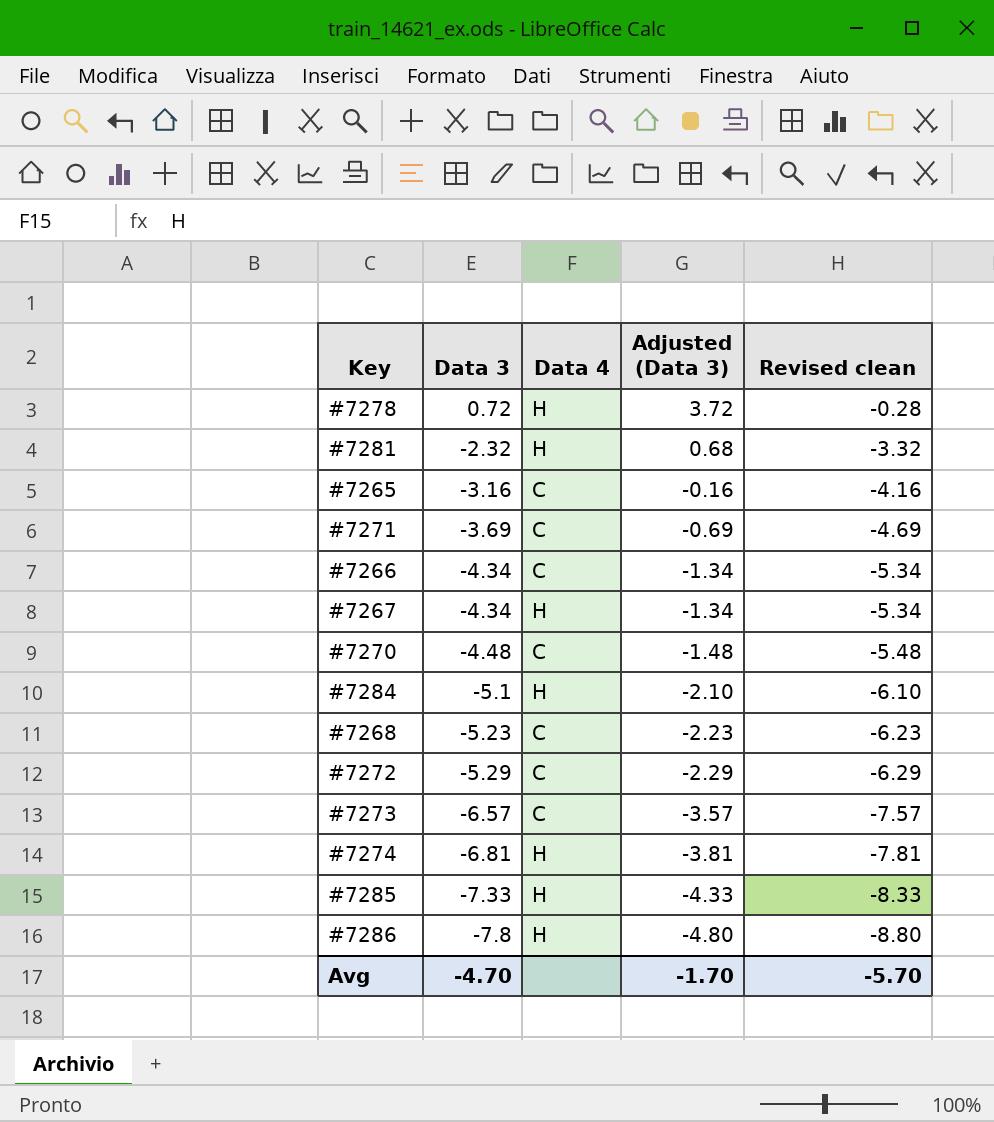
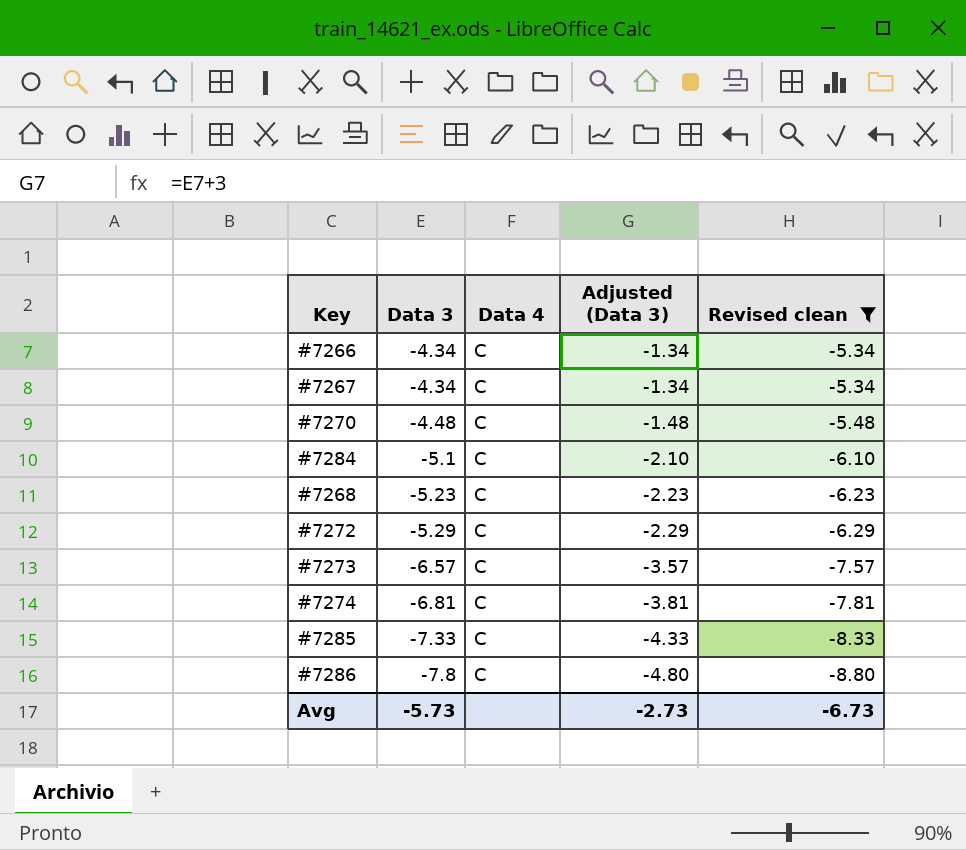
filter: none -> Revised clean <= -5.34
#7267 | Data 4: H -> C
#7284 | Data 4: H -> C
#7274 | Data 4: H -> C
#7285 | Data 4: H -> C
#7286 | Data 4: H -> C
Avg | Data 3: -4.70 -> -5.73
Avg | Adjusted (Data 3): -1.70 -> -2.73
Avg | Revised clean: -5.70 -> -6.73

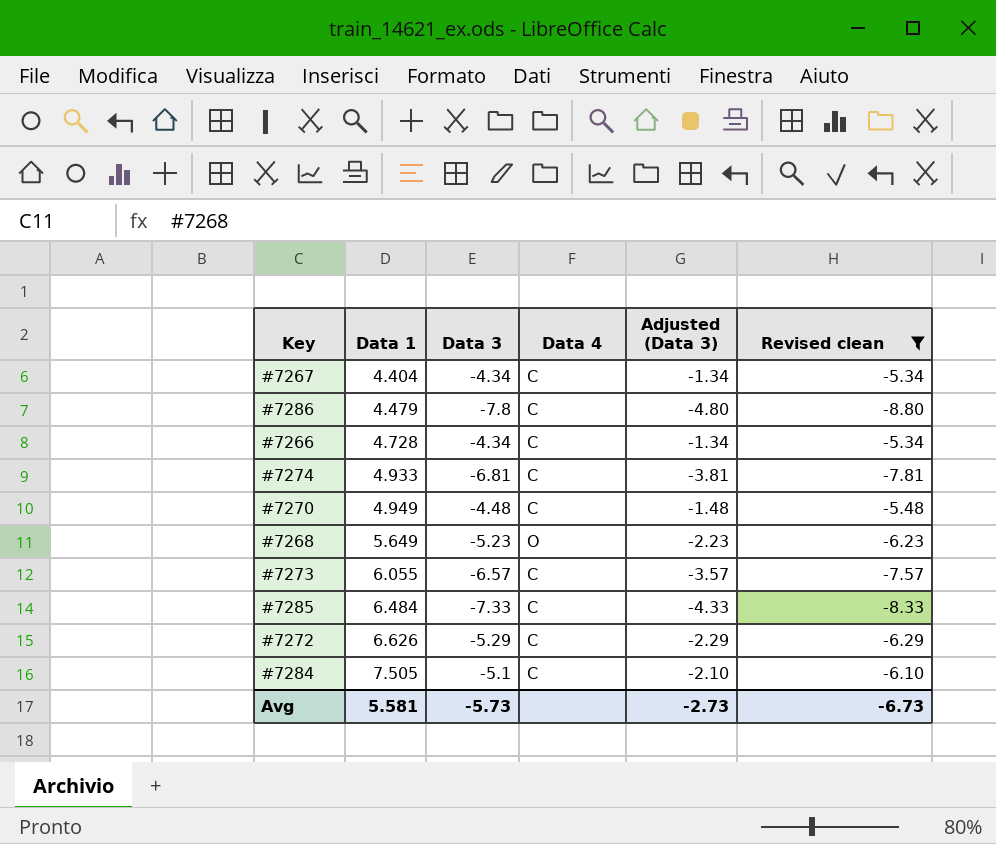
row order: Data 3 descending -> Data 1 ascending
column Data 1 | position: none -> 2
#7268 | Data 4: C -> O

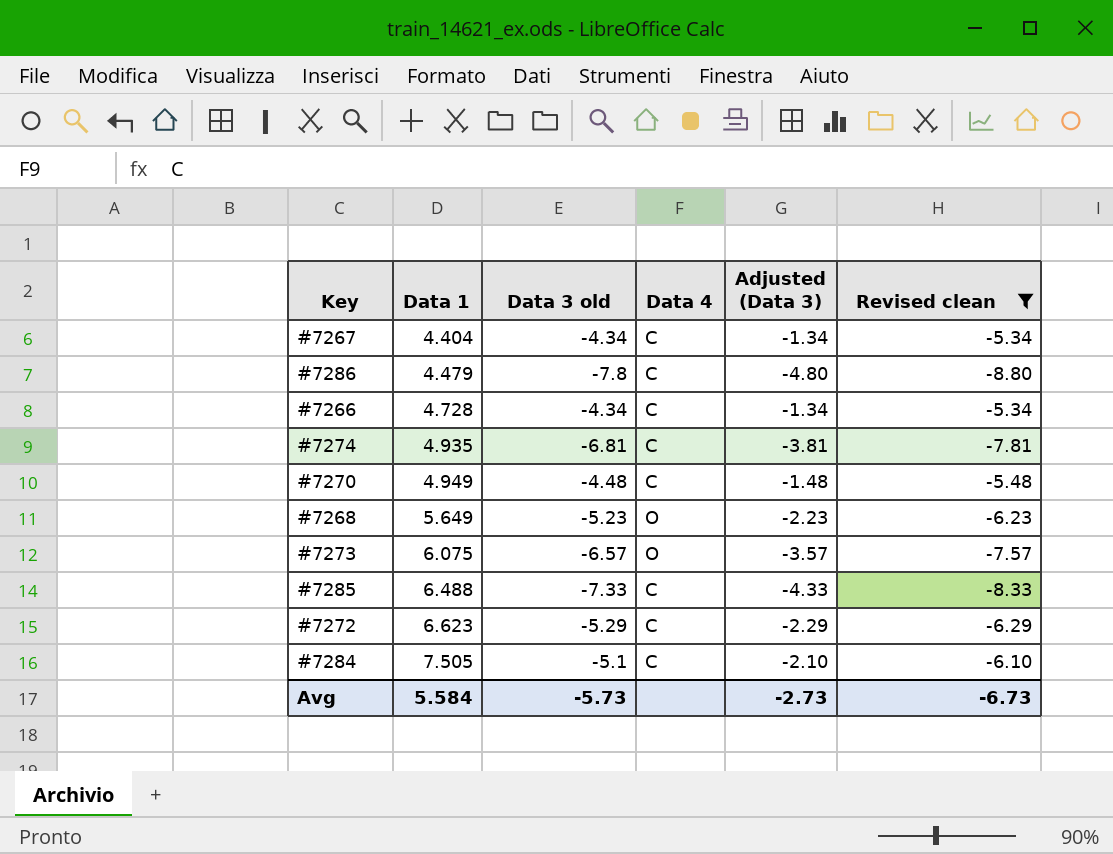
column name: Data 3 -> Data 3 old
#7274 | Data 1: 4.933 -> 4.935
#7273 | Data 1: 6.055 -> 6.075
#7273 | Data 4: C -> O
#7285 | Data 1: 6.484 -> 6.488
#7272 | Data 1: 6.626 -> 6.623
Avg | Data 1: 5.581 -> 5.584

